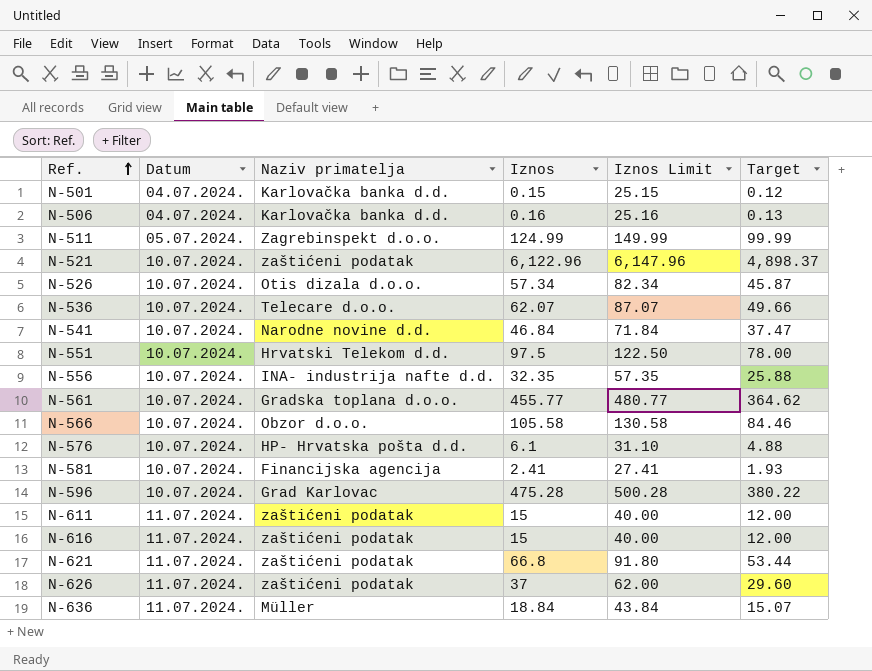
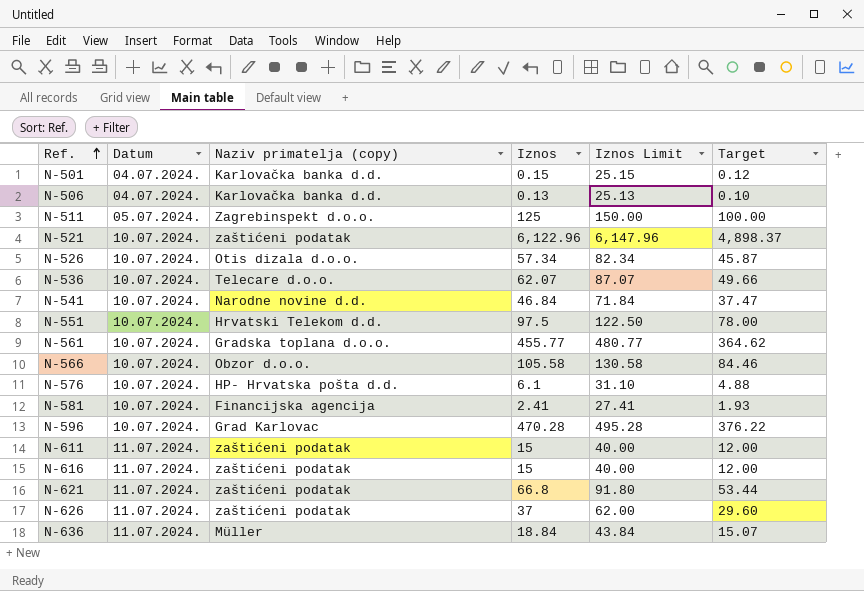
column name: Naziv primatelja -> Naziv primatelja (copy)
row N-556: 10.07.2024. | INA- industrija nafte d.d. | 32.35 | 57.35 | 25.88 -> none
N-506 | Iznos: 0.16 -> 0.13
N-506 | Iznos Limit: 25.16 -> 25.13
N-506 | Target: 0.13 -> 0.10
N-511 | Iznos: 124.99 -> 125
N-511 | Iznos Limit: 149.99 -> 150.00
N-511 | Target: 99.99 -> 100.00
N-596 | Iznos: 475.28 -> 470.28
N-596 | Iznos Limit: 500.28 -> 495.28
N-596 | Target: 380.22 -> 376.22

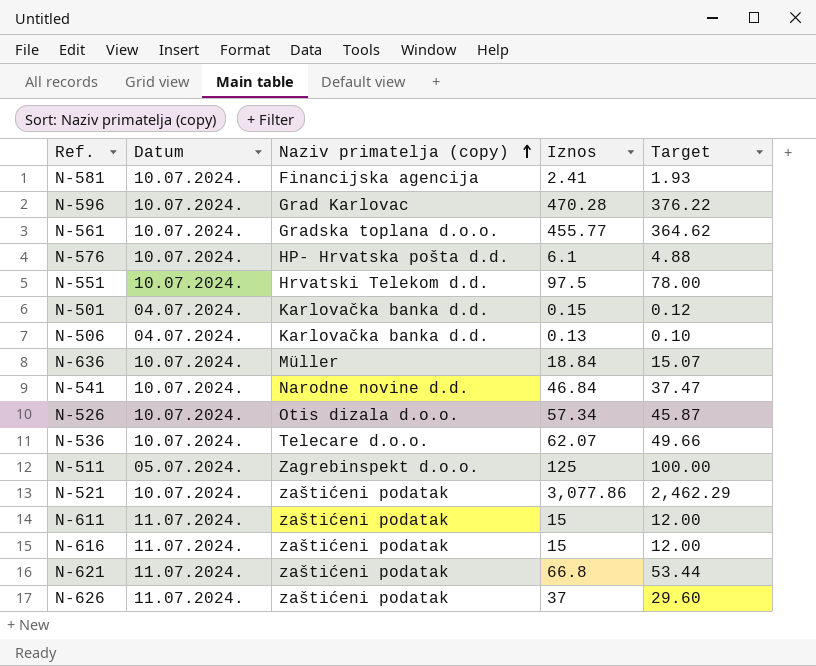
row order: Ref. ascending -> Naziv primatelja (copy) ascending
column Iznos Limit | formula: [Iznos] + 25 -> none
row N-566: 10.07.2024. | Obzor d.o.o. | 105.58 | 130.58 | 84.46 -> none
N-636 | Datum: 11.07.2024. -> 10.07.2024.
N-521 | Iznos: 6,122.96 -> 3,077.86
N-521 | Target: 4,898.37 -> 2,462.29

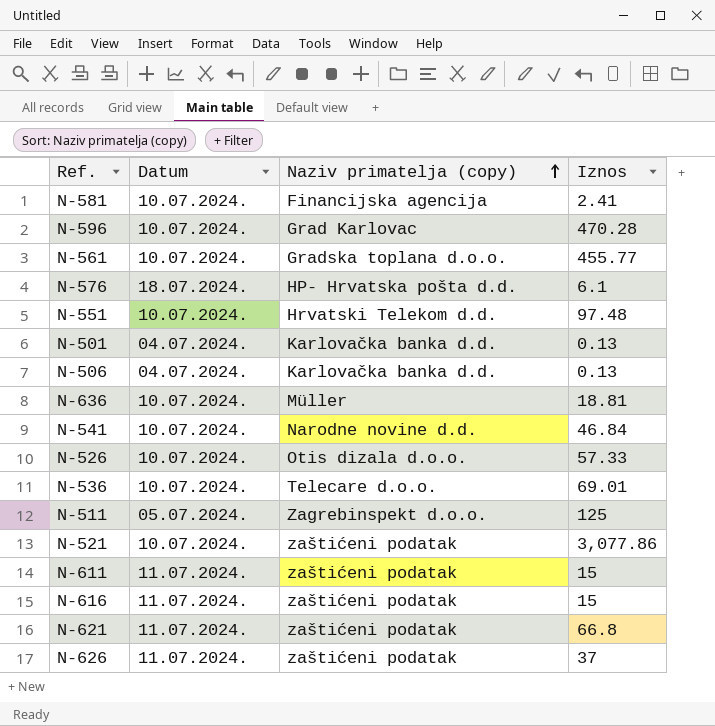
column Target | formula: [Iznos] * 0.8 -> none
N-576 | Datum: 10.07.2024. -> 18.07.2024.
N-551 | Iznos: 97.5 -> 97.48
N-501 | Iznos: 0.15 -> 0.13
N-636 | Iznos: 18.84 -> 18.81
N-526 | Iznos: 57.34 -> 57.33
N-536 | Iznos: 62.07 -> 69.01

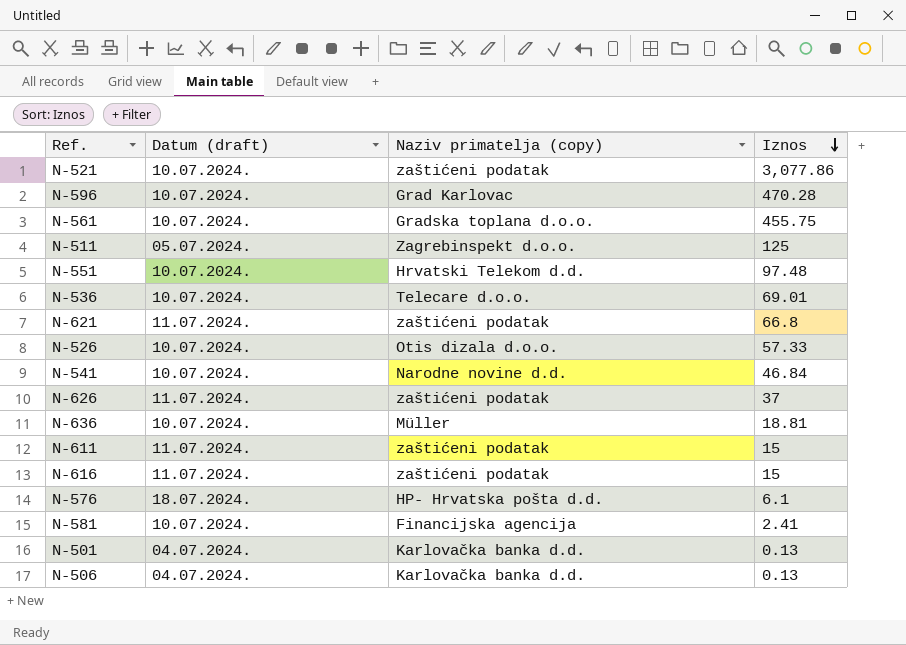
row order: Naziv primatelja (copy) ascending -> Iznos descending
column name: Datum -> Datum (draft)
N-561 | Iznos: 455.77 -> 455.75

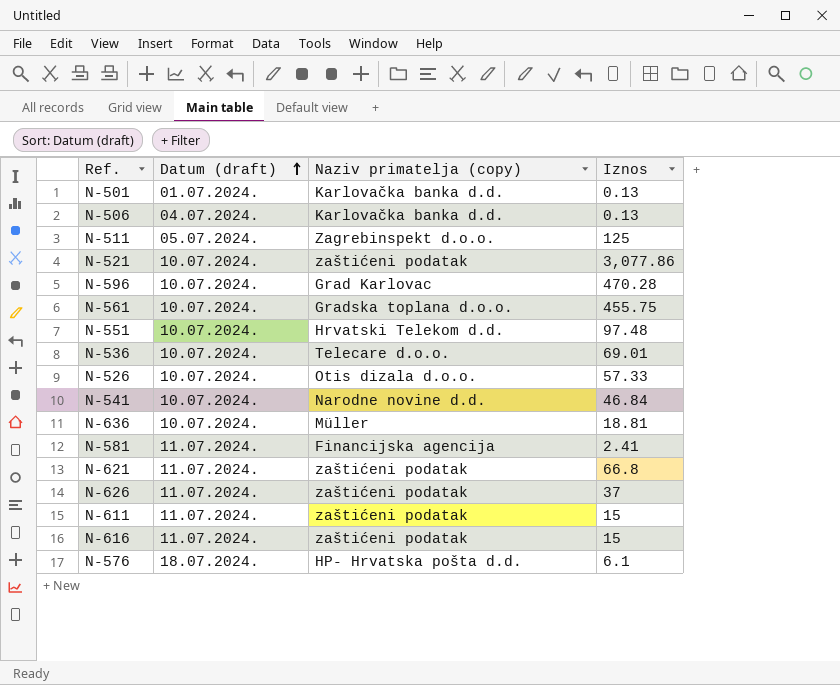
row order: Iznos descending -> Datum (draft) ascending
N-501 | Datum (draft): 04.07.2024. -> 01.07.2024.
N-581 | Datum (draft): 10.07.2024. -> 11.07.2024.

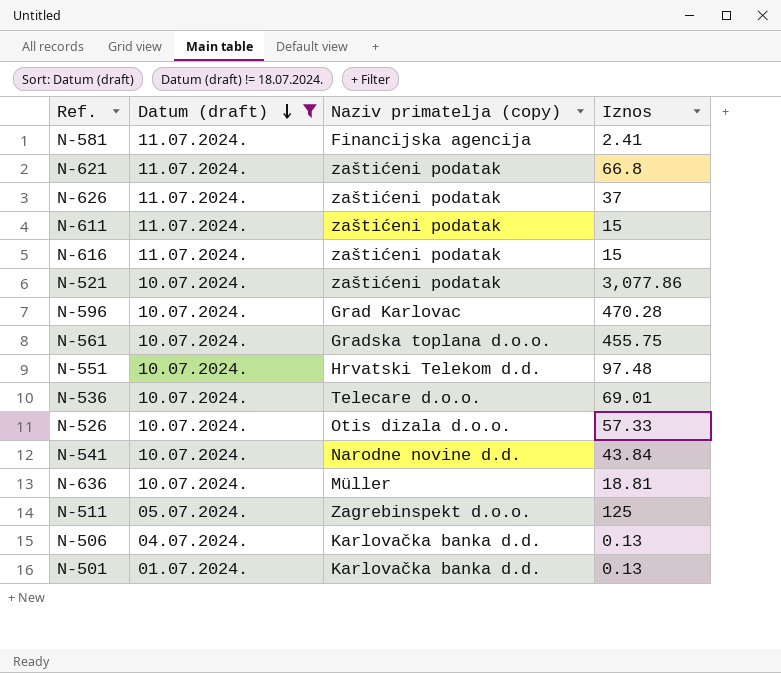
filter: none -> Datum (draft) != 18.07.2024.
row order: Datum (draft) ascending -> Datum (draft) descending
N-541 | Iznos: 46.84 -> 43.84

